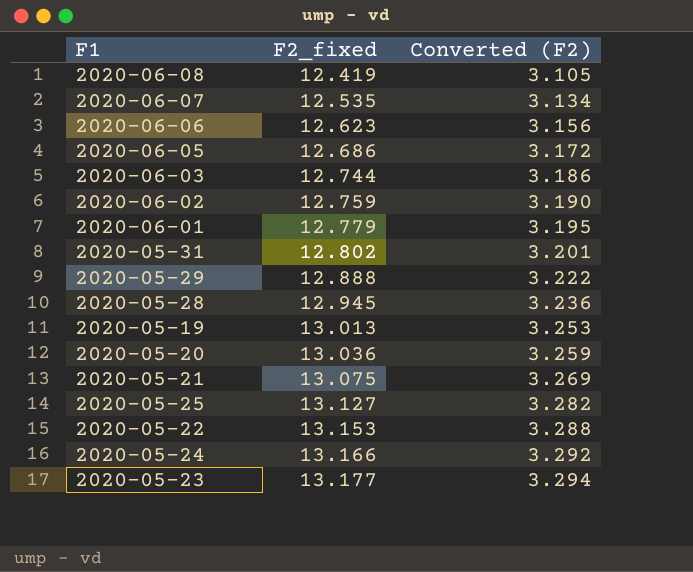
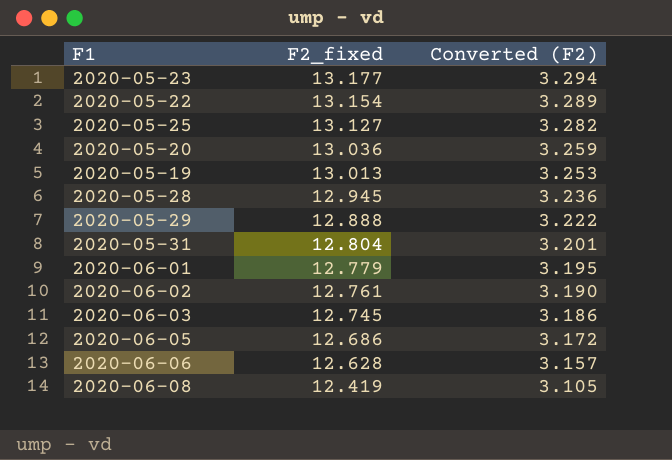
row order: F2_fixed ascending -> F2_fixed descending
row 2020-06-07: 12.535 | 3.134 -> none
row 2020-05-21: 13.075 | 3.269 -> none
row 2020-05-24: 13.166 | 3.292 -> none
2020-05-22 | F2_fixed: 13.153 -> 13.154
2020-05-22 | Converted (F2): 3.288 -> 3.289
2020-05-31 | F2_fixed: 12.802 -> 12.804
2020-06-02 | F2_fixed: 12.759 -> 12.761
2020-06-03 | F2_fixed: 12.744 -> 12.745
2020-06-06 | F2_fixed: 12.623 -> 12.628
2020-06-06 | Converted (F2): 3.156 -> 3.157

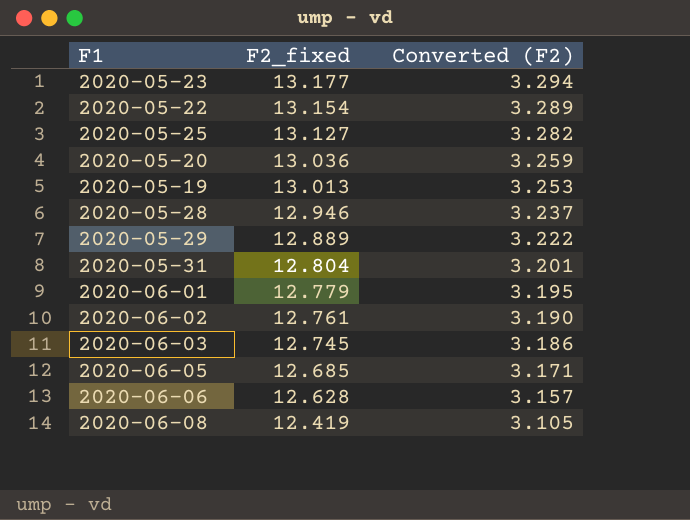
2020-05-28 | F2_fixed: 12.945 -> 12.946
2020-05-28 | Converted (F2): 3.236 -> 3.237
2020-05-29 | F2_fixed: 12.888 -> 12.889
2020-06-05 | F2_fixed: 12.686 -> 12.685
2020-06-05 | Converted (F2): 3.172 -> 3.171

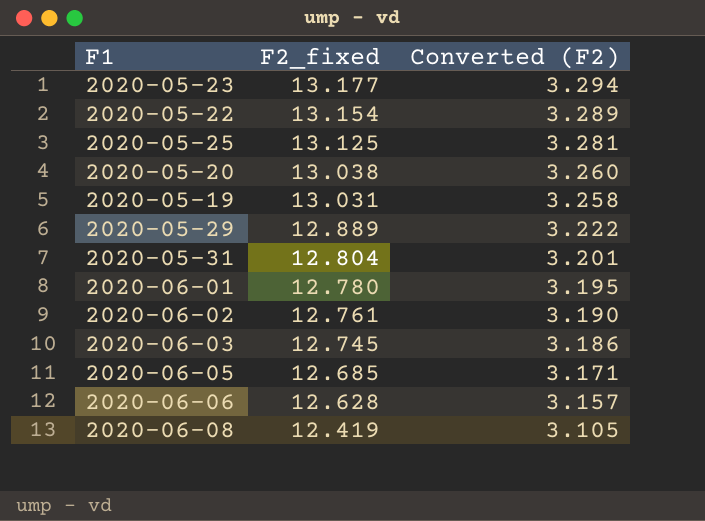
row 2020-05-28: 12.946 | 3.237 -> none
2020-05-25 | F2_fixed: 13.127 -> 13.125
2020-05-25 | Converted (F2): 3.282 -> 3.281
2020-05-20 | F2_fixed: 13.036 -> 13.038
2020-05-20 | Converted (F2): 3.259 -> 3.260
2020-05-19 | F2_fixed: 13.013 -> 13.031
2020-05-19 | Converted (F2): 3.253 -> 3.258
2020-06-01 | F2_fixed: 12.779 -> 12.780

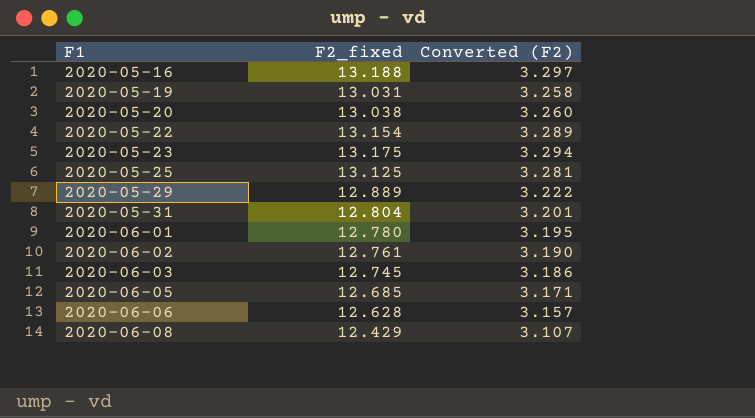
row order: F2_fixed descending -> F1 ascending
row 2020-05-16: none -> 13.188 | 3.297
2020-05-23 | F2_fixed: 13.177 -> 13.175
2020-06-08 | F2_fixed: 12.419 -> 12.429
2020-06-08 | Converted (F2): 3.105 -> 3.107

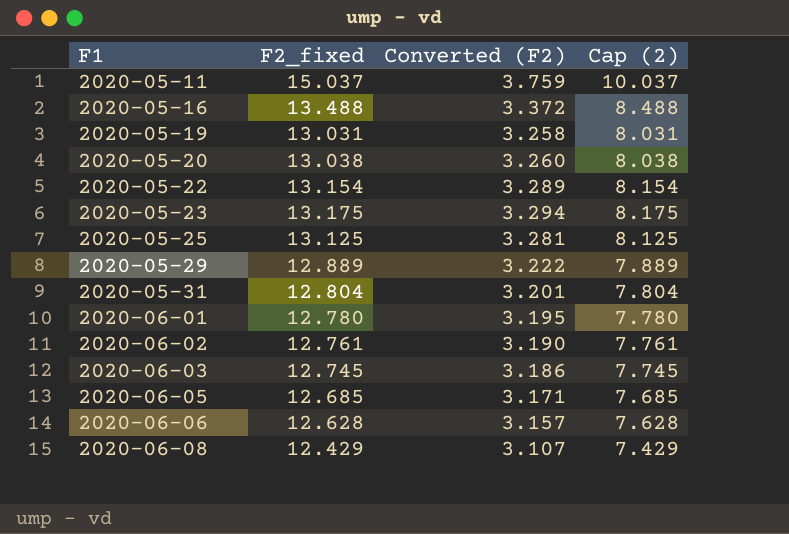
column Cap (2) | formula: none -> [F2_fixed] - 5
row 2020-05-11: none -> 15.037 | 3.759 | 10.037
2020-05-16 | F2_fixed: 13.188 -> 13.488
2020-05-16 | Converted (F2): 3.297 -> 3.372

